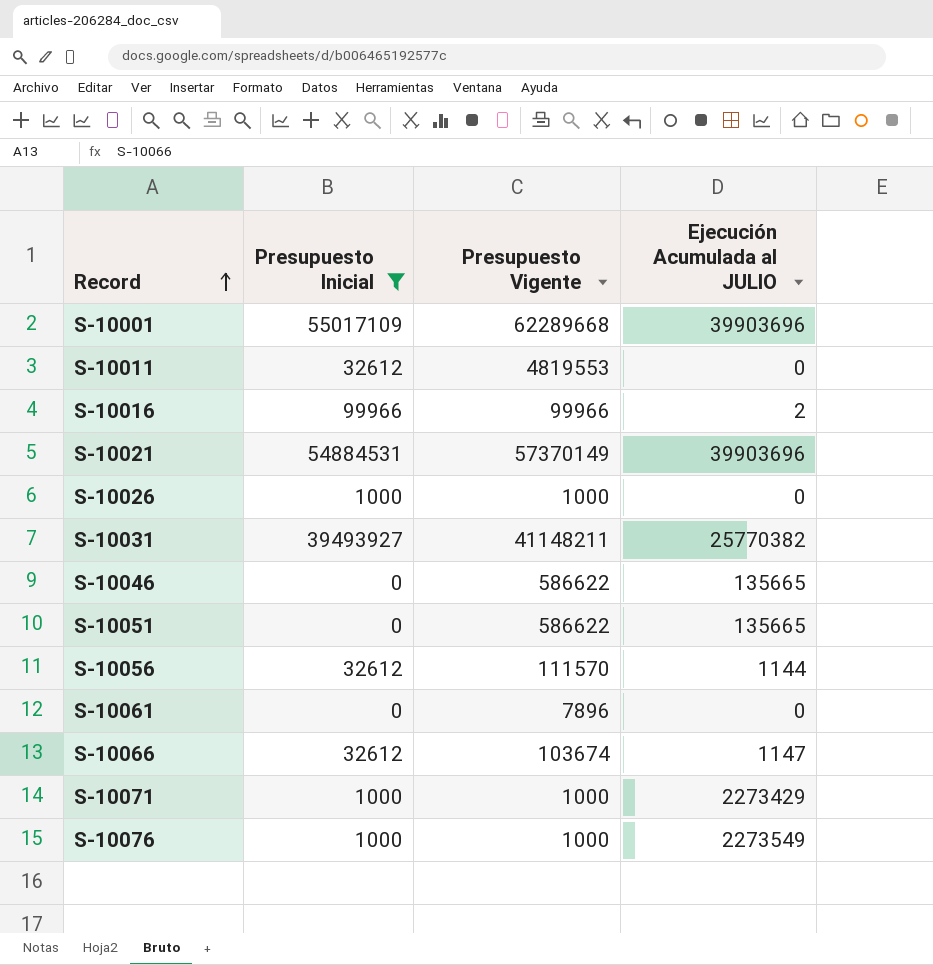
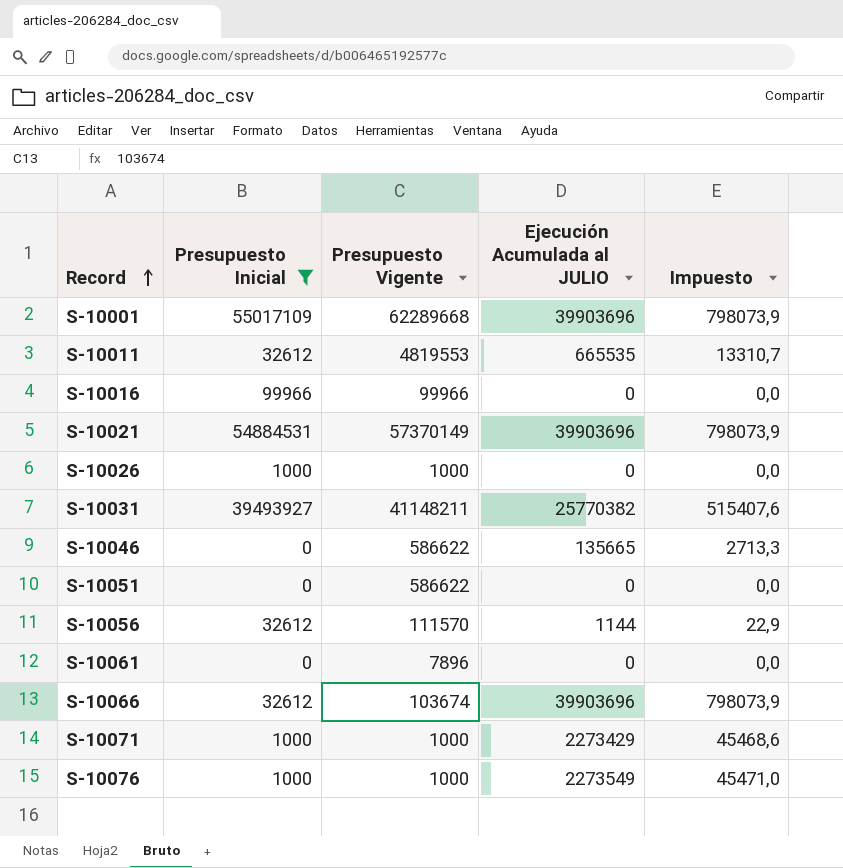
column Impuesto | formula: none -> [Ejecución Acumulada al JULIO] * 0,02
S-10011 | Ejecución Acumulada al JULIO: 0 -> 665535
S-10016 | Ejecución Acumulada al JULIO: 2 -> 0
S-10051 | Ejecución Acumulada al JULIO: 135665 -> 0
S-10066 | Ejecución Acumulada al JULIO: 1147 -> 39903696

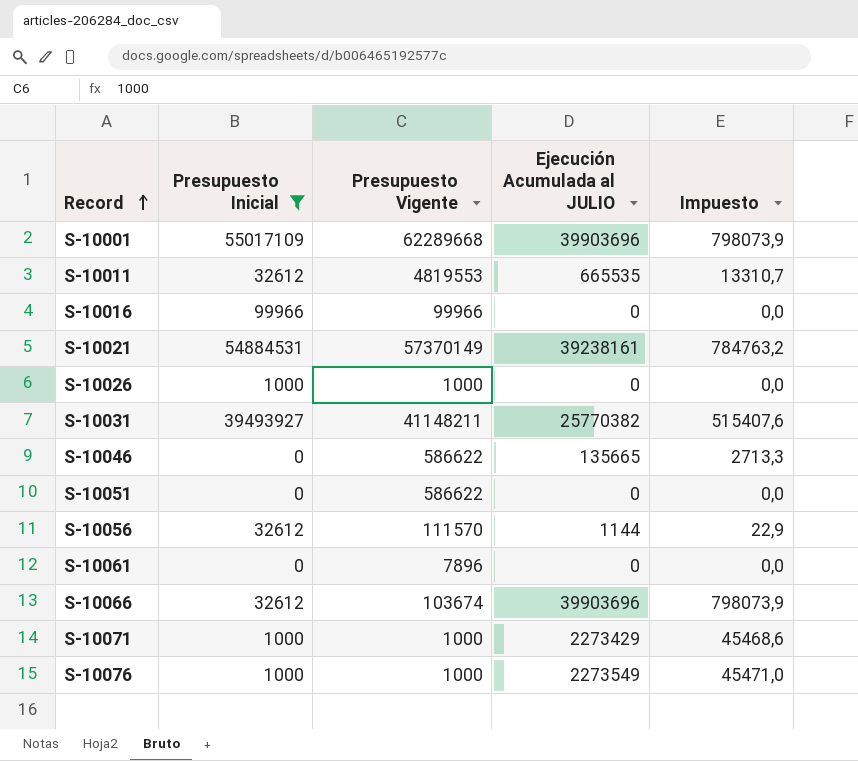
S-10021 | Ejecución Acumulada al JULIO: 39903696 -> 39238161
S-10021 | Impuesto: 798073,9 -> 784763,2

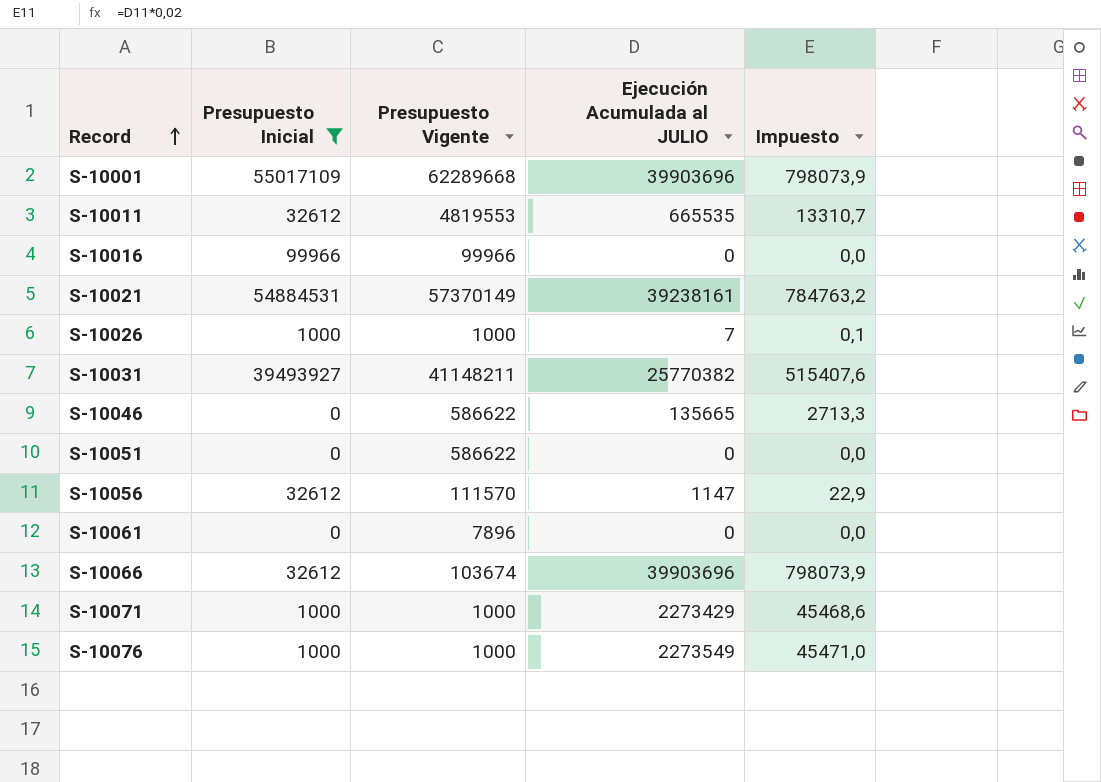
S-10026 | Ejecución Acumulada al JULIO: 0 -> 7
S-10026 | Impuesto: 0,0 -> 0,1
S-10056 | Ejecución Acumulada al JULIO: 1144 -> 1147

